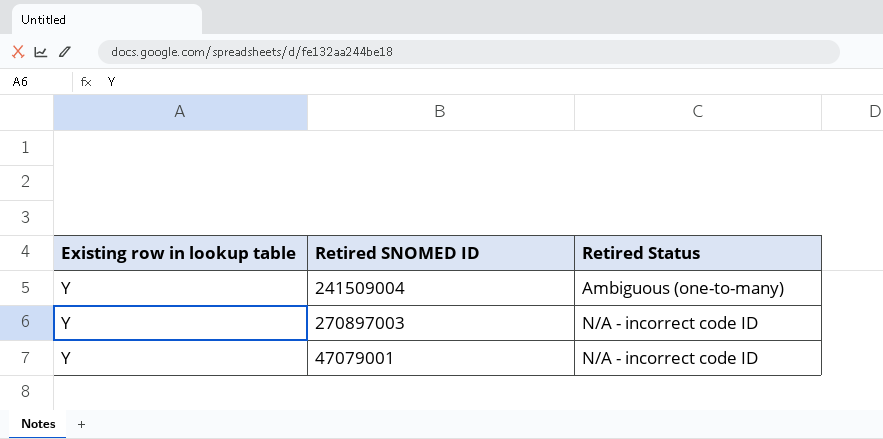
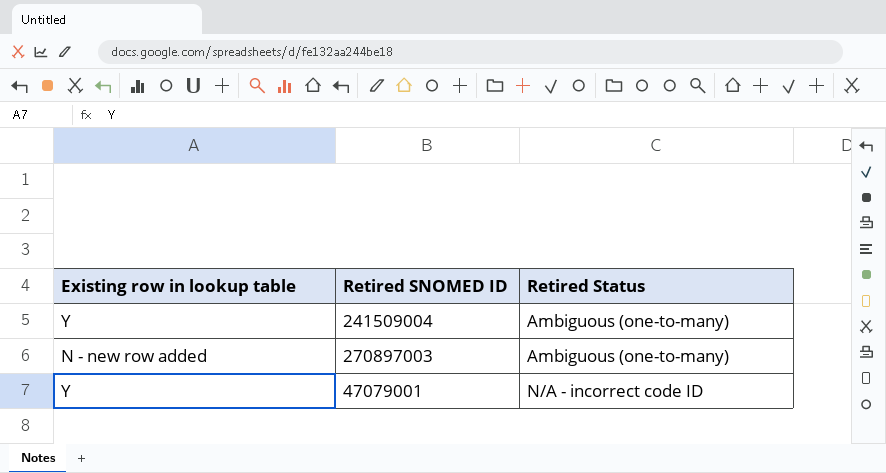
270897003 | Existing row in lookup table: Y -> N - new row added
270897003 | Retired Status: N/A - incorrect code ID -> Ambiguous (one-to-many)

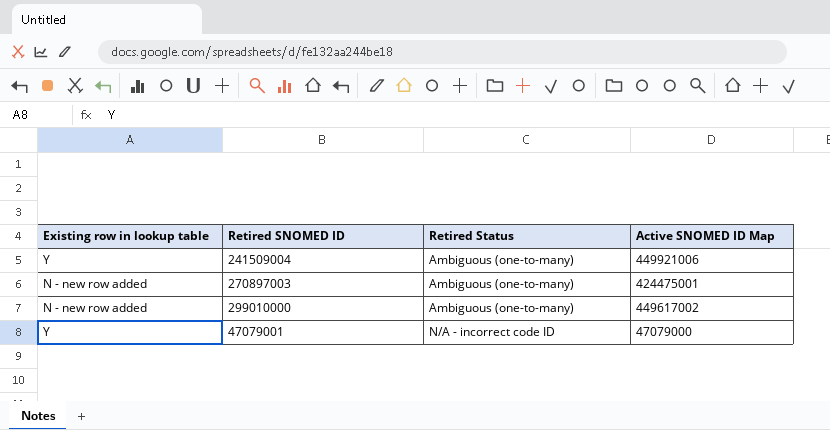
column Active SNOMED ID Map | position: none -> 4
row 299010000: none -> N - new row added | Ambiguous (one-to-many) | 449617002

